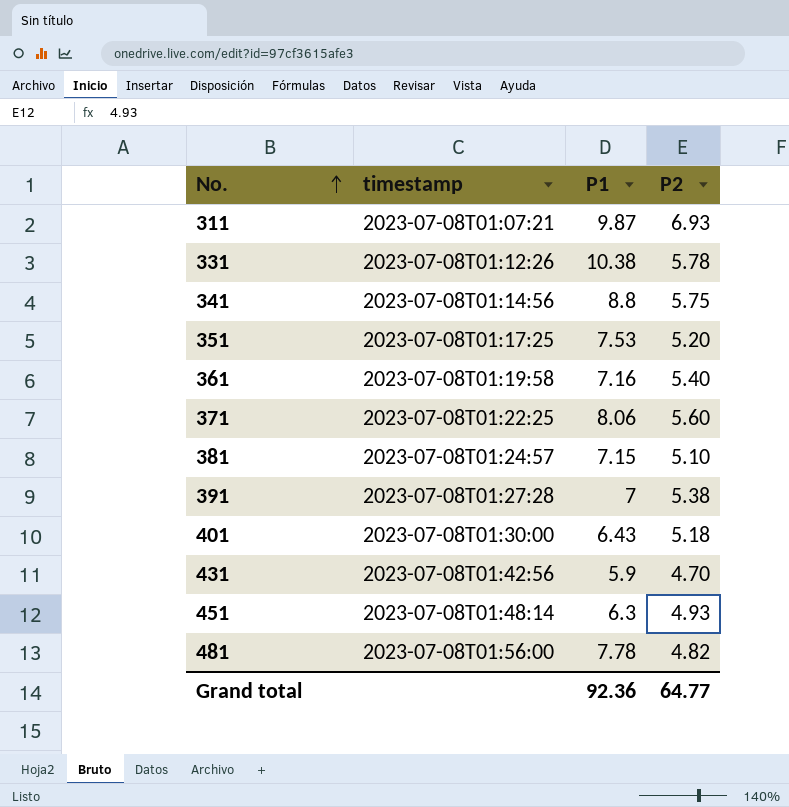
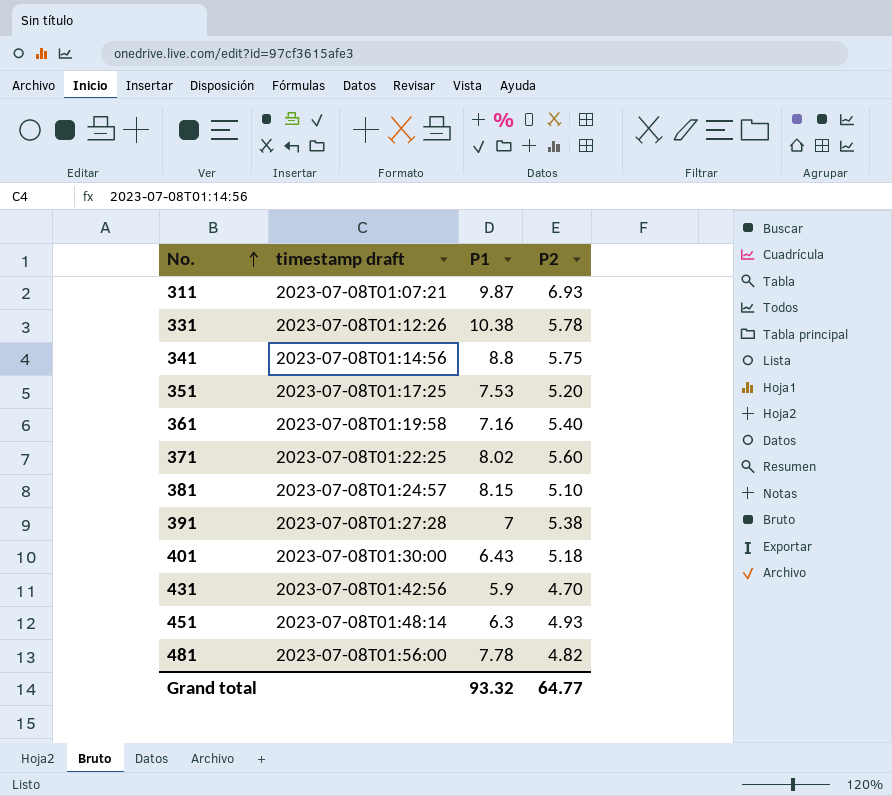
column name: timestamp -> timestamp draft
371 | P1: 8.06 -> 8.02
381 | P1: 7.15 -> 8.15
Grand total | P1: 92.36 -> 93.32

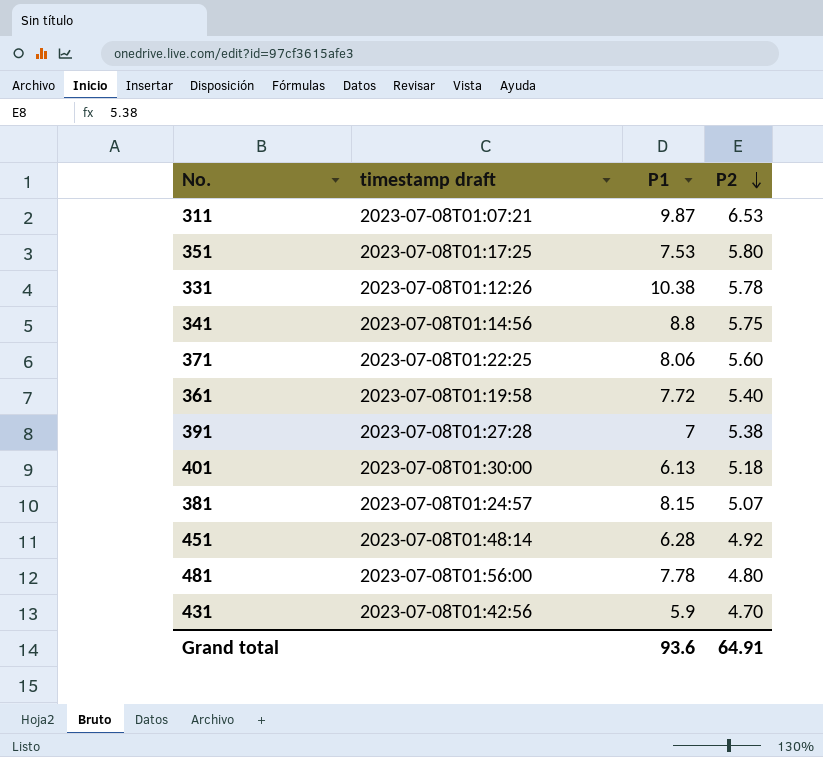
row order: No. ascending -> P2 descending
311 | P2: 6.93 -> 6.53
351 | P2: 5.20 -> 5.80
371 | P1: 8.02 -> 8.06
361 | P1: 7.16 -> 7.72
401 | P1: 6.43 -> 6.13
381 | P2: 5.10 -> 5.07
451 | P1: 6.3 -> 6.28
451 | P2: 4.93 -> 4.92
481 | P2: 4.82 -> 4.80
Grand total | P1: 93.32 -> 93.6
Grand total | P2: 64.77 -> 64.91

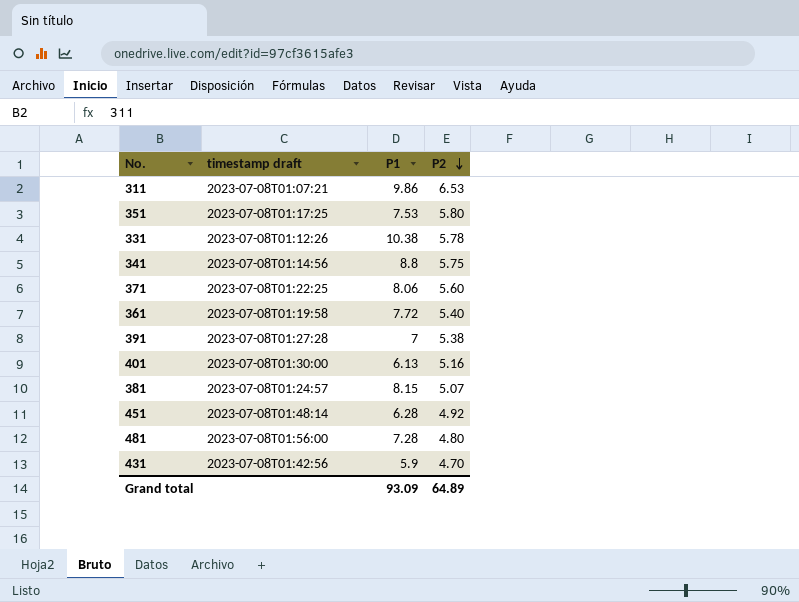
311 | P1: 9.87 -> 9.86
401 | P2: 5.18 -> 5.16
481 | P1: 7.78 -> 7.28
Grand total | P1: 93.6 -> 93.09
Grand total | P2: 64.91 -> 64.89

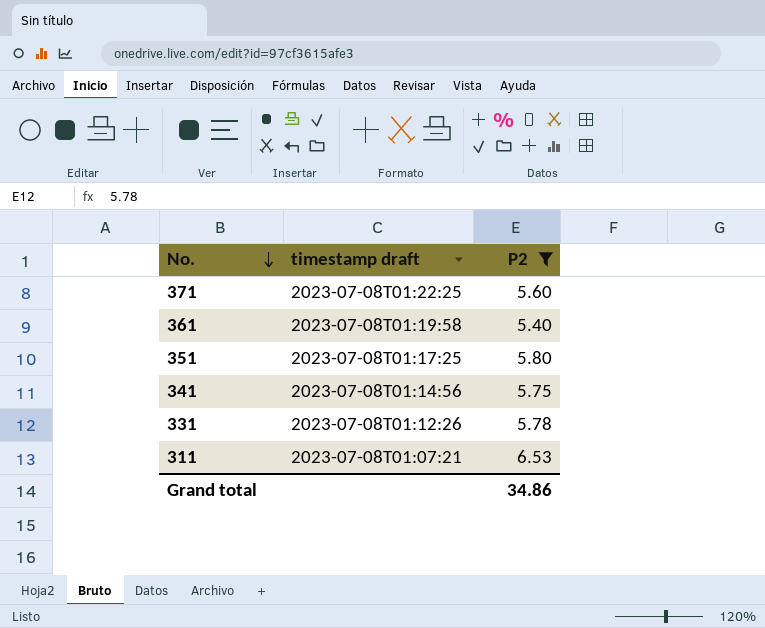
filter: none -> P2 >= 5.40
row order: P2 descending -> No. descending
column P1 | position: 3 -> none
Grand total | P2: 64.89 -> 34.86

